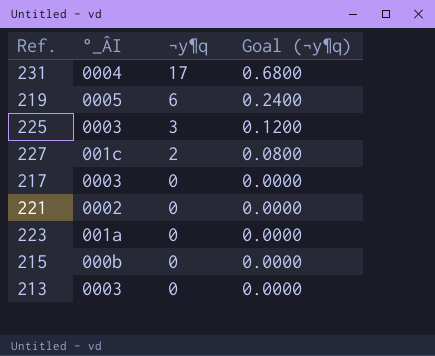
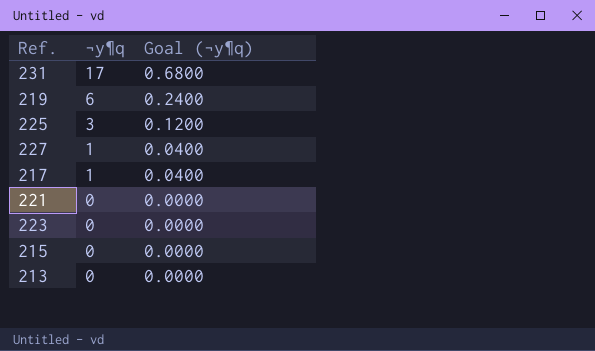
column °_ÂI | position: 2 -> none
227 | ¬y¶q: 2 -> 1
227 | Goal (¬y¶q): 0.0800 -> 0.0400
217 | ¬y¶q: 0 -> 1
217 | Goal (¬y¶q): 0.0000 -> 0.0400

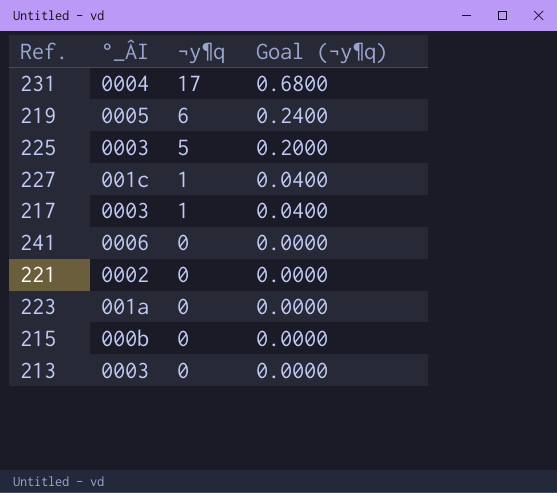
column °_ÂI | position: none -> 2
225 | ¬y¶q: 3 -> 5
225 | Goal (¬y¶q): 0.1200 -> 0.2000
row 241: none -> 0006 | 0 | 0.0000

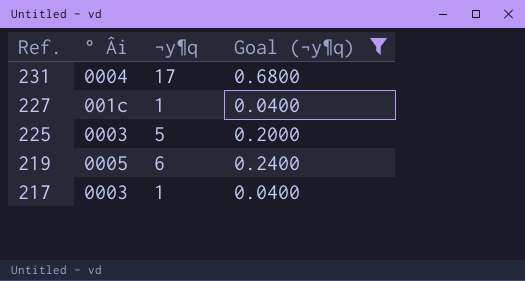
filter: none -> Goal (¬y¶q) != 0.0000
row order: ¬y¶q descending -> Ref. descending
column name: °_ÂI -> ° Âi

